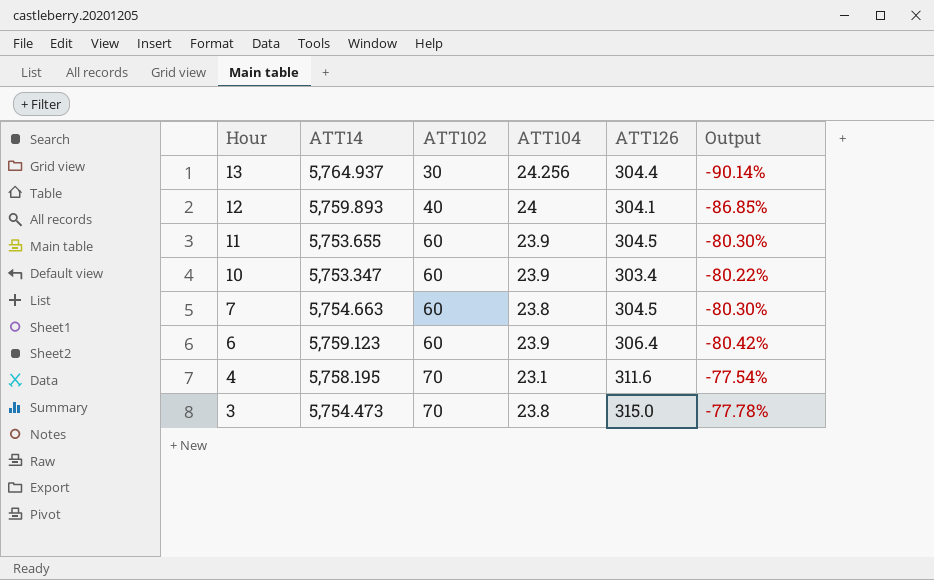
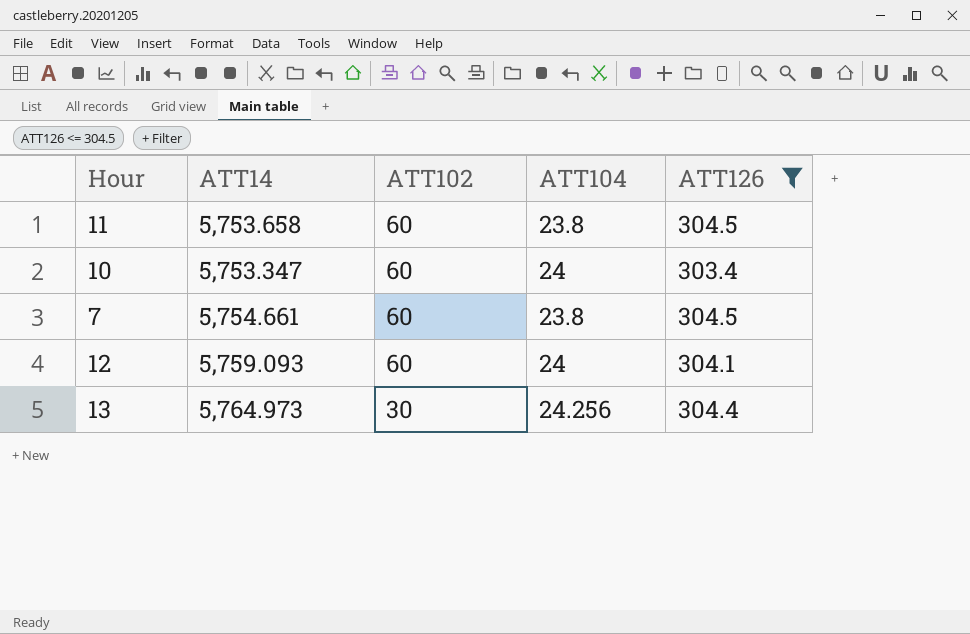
filter: none -> ATT126 <= 304.5
row order: Hour descending -> ATT102 descending
column Output | formula: ([ATT102] - [ATT126]) / [ATT126] -> none
11 | ATT14: 5,753.655 -> 5,753.658
11 | ATT104: 23.9 -> 23.8
10 | ATT104: 23.9 -> 24
7 | ATT14: 5,754.663 -> 5,754.661
12 | ATT14: 5,759.893 -> 5,759.093
12 | ATT102: 40 -> 60
13 | ATT14: 5,764.937 -> 5,764.973

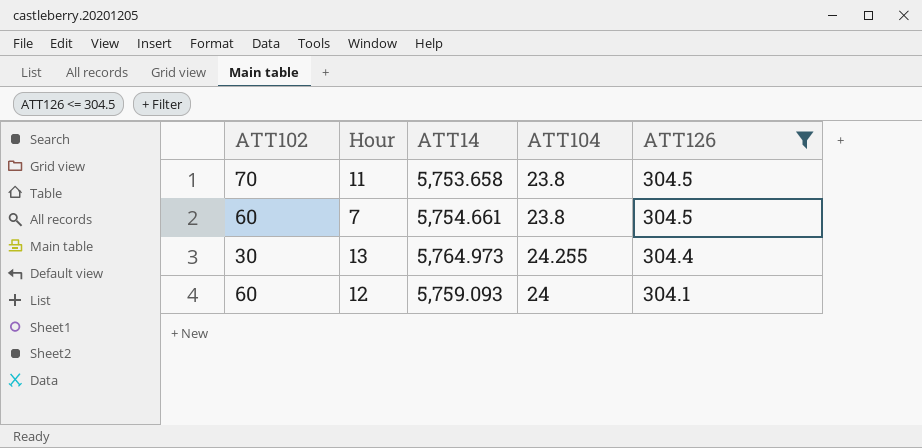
row order: ATT102 descending -> ATT126 descending
column ATT102 | position: 3 -> 1
row 10: 5,753.347 | 60 | 24 | 303.4 -> none
11 | ATT102: 60 -> 70
13 | ATT104: 24.256 -> 24.255

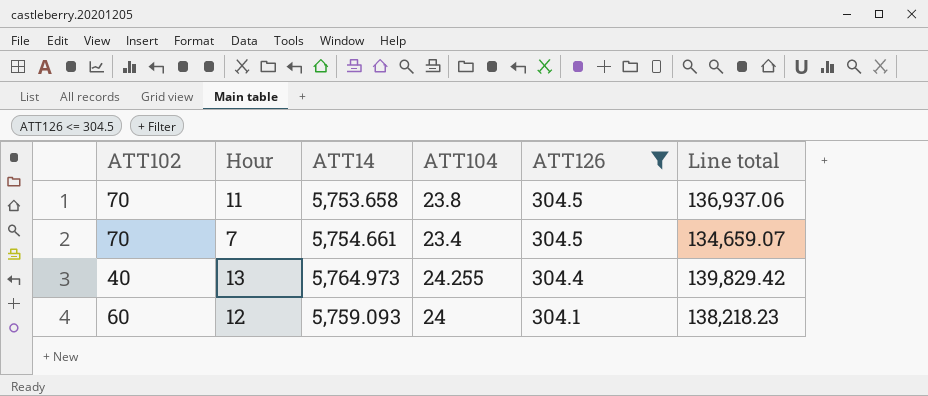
column Line total | formula: none -> [ATT14] * [ATT104]
7 | ATT102: 60 -> 70
7 | ATT104: 23.8 -> 23.4
13 | ATT102: 30 -> 40

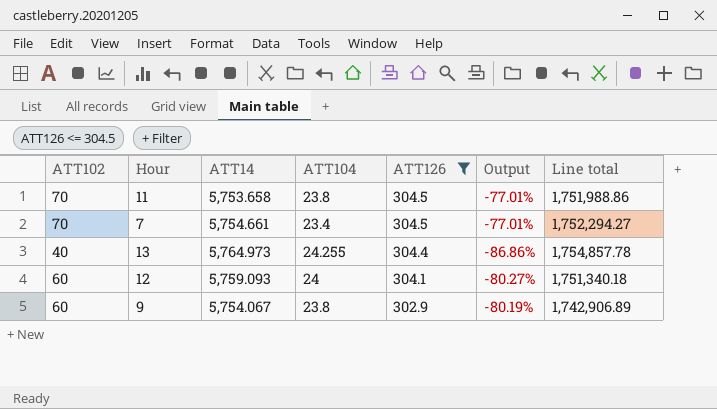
column Output | formula: none -> ([ATT102] - [ATT126]) / [ATT126]
column Line total | formula: [ATT14] * [ATT104] -> [ATT14] * [ATT126]
row 9: none -> 60 | 5,754.067 | 23.8 | 302.9 | -80.19% | 1,742,906.89

